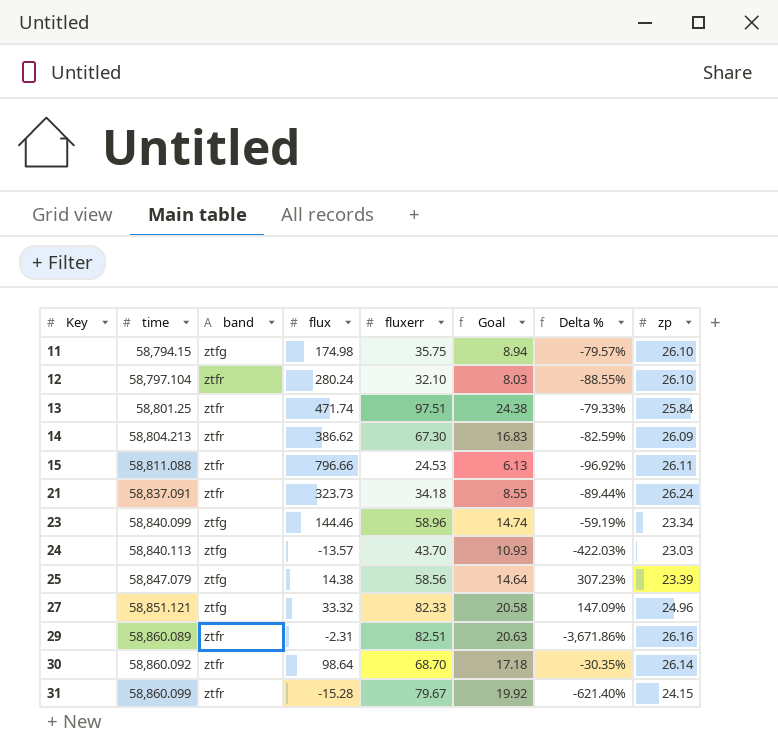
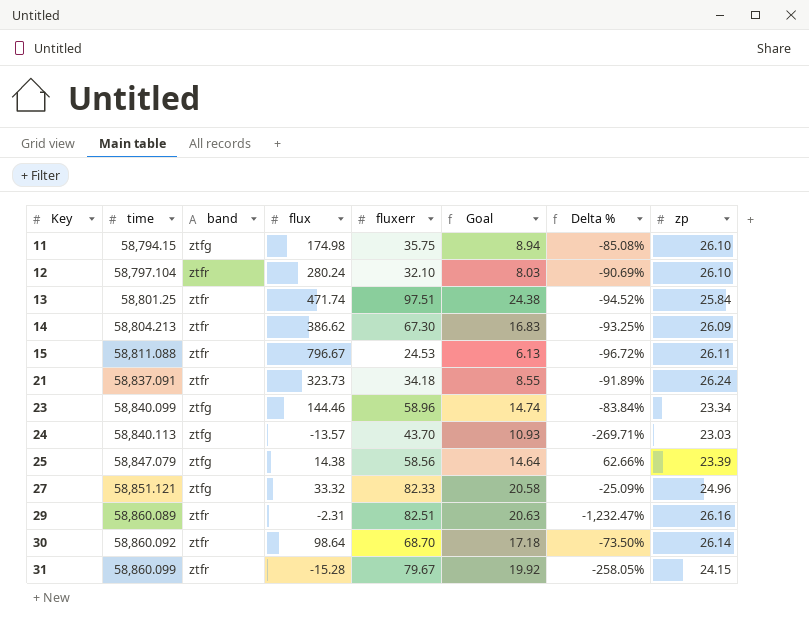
column Delta % | formula: ([fluxerr] - [flux]) / [flux] -> ([zp] - [flux]) / [flux]
15 | flux: 796.66 -> 796.67

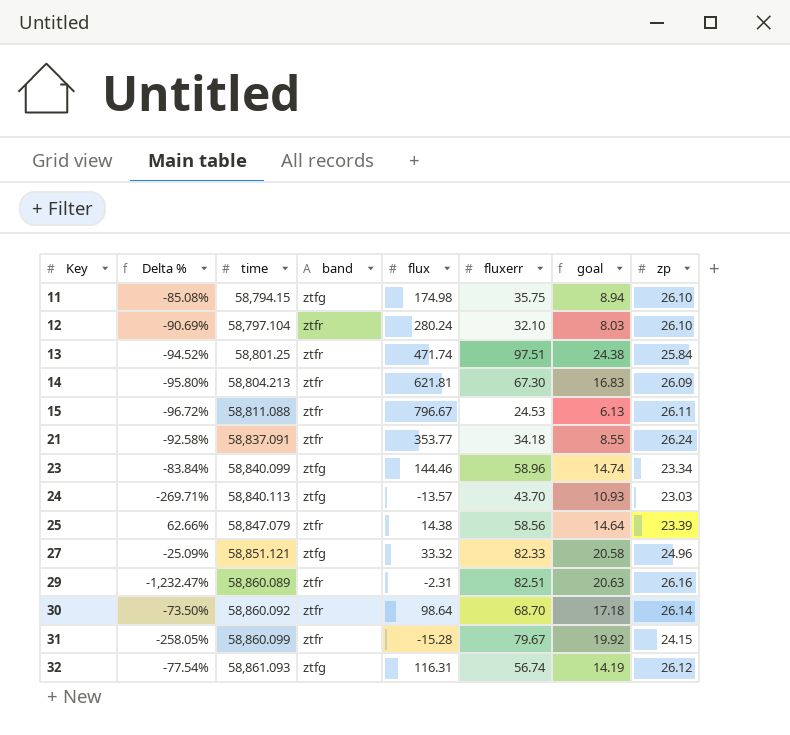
column Delta % | position: 7 -> 2
column name: Goal -> goal
14 | Delta %: -93.25% -> -95.80%
14 | flux: 386.62 -> 621.81
21 | Delta %: -91.89% -> -92.58%
21 | flux: 323.73 -> 353.77
25 | band: ztfg -> ztfr
row 32: none -> -77.54% | 58,861.093 | ztfg | 116.31 | 56.74 | 14.19 | 26.12

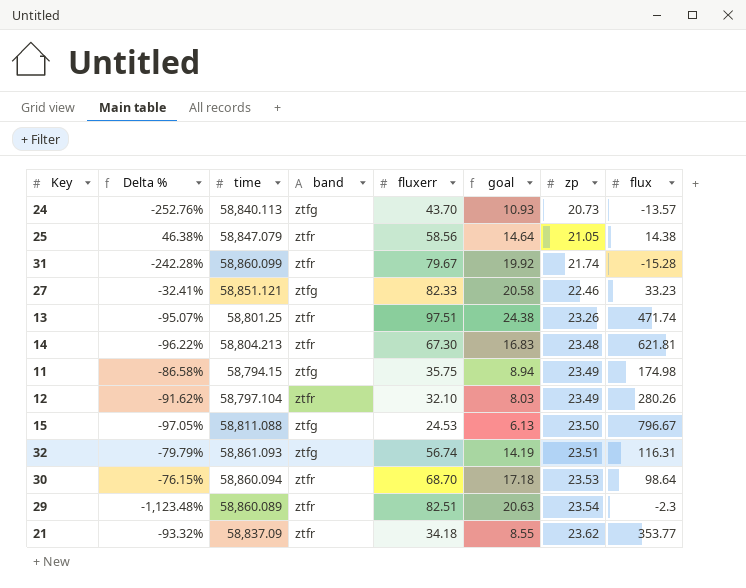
row order: Key ascending -> zp ascending
column flux | position: 5 -> 8
row 23: -83.84% | 58,840.099 | ztfg | 144.46 | 58.96 | 14.74 | 23.34 -> none
24 | Delta %: -269.71% -> -252.76%
24 | zp: 23.03 -> 20.73
25 | Delta %: 62.66% -> 46.38%
25 | zp: 23.39 -> 21.05
31 | Delta %: -258.05% -> -242.28%
31 | zp: 24.15 -> 21.74
27 | Delta %: -25.09% -> -32.41%
27 | zp: 24.96 -> 22.46
27 | flux: 33.32 -> 33.23
13 | Delta %: -94.52% -> -95.07%
13 | zp: 25.84 -> 23.26
14 | Delta %: -95.80% -> -96.22%
14 | zp: 26.09 -> 23.48
11 | Delta %: -85.08% -> -86.58%
11 | zp: 26.10 -> 23.49
12 | Delta %: -90.69% -> -91.62%
12 | zp: 26.10 -> 23.49
12 | flux: 280.24 -> 280.26
15 | Delta %: -96.72% -> -97.05%
15 | band: ztfr -> ztfg
15 | zp: 26.11 -> 23.50
32 | Delta %: -77.54% -> -79.79%
32 | zp: 26.12 -> 23.51
30 | Delta %: -73.50% -> -76.15%
30 | time: 58,860.092 -> 58,860.094
30 | zp: 26.14 -> 23.53
29 | Delta %: -1,232.47% -> -1,123.48%
29 | zp: 26.16 -> 23.54
29 | flux: -2.31 -> -2.3
21 | Delta %: -92.58% -> -93.32%
21 | time: 58,837.091 -> 58,837.09
21 | zp: 26.24 -> 23.62

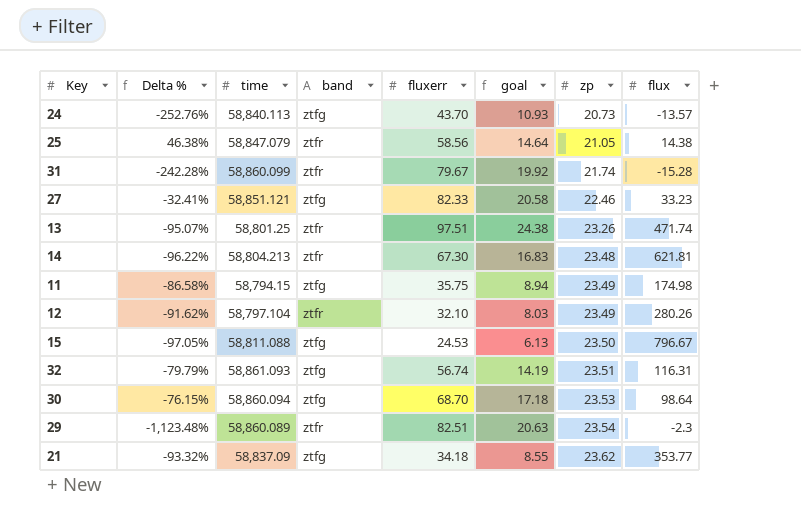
30 | band: ztfr -> ztfg
21 | band: ztfr -> ztfg

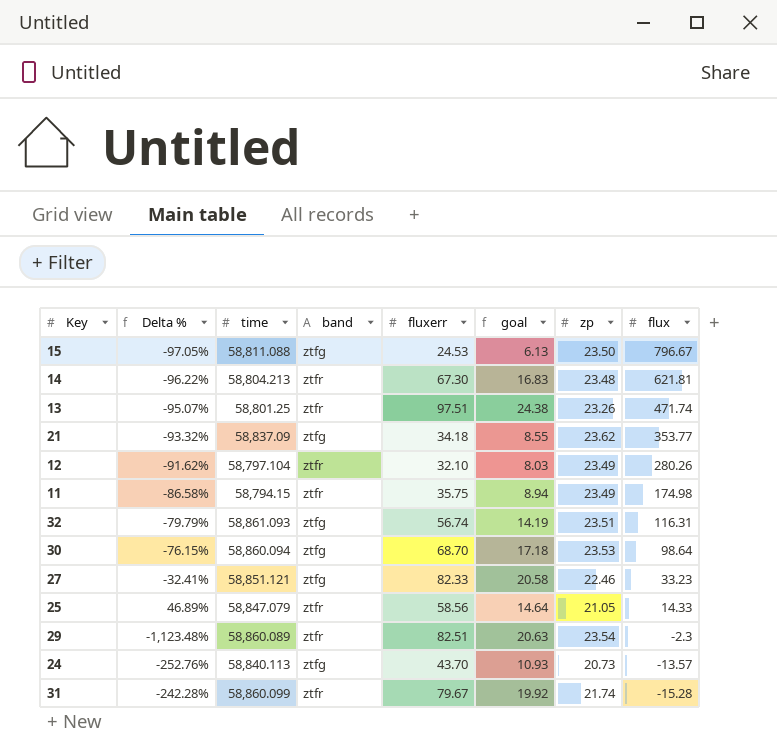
row order: zp ascending -> flux descending
11 | band: ztfg -> ztfr
25 | Delta %: 46.38% -> 46.89%
25 | flux: 14.38 -> 14.33

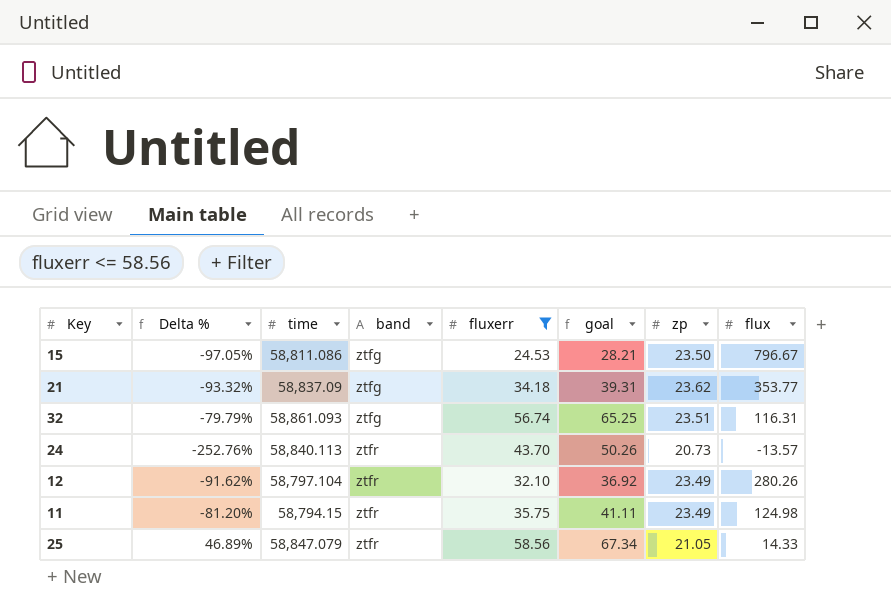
filter: none -> fluxerr <= 58.56
row order: flux descending -> band ascending
column goal | formula: [fluxerr] * 0.25 -> [fluxerr] * 1.15
15 | time: 58,811.088 -> 58,811.086
24 | band: ztfg -> ztfr
11 | Delta %: -86.58% -> -81.20%
11 | flux: 174.98 -> 124.98

